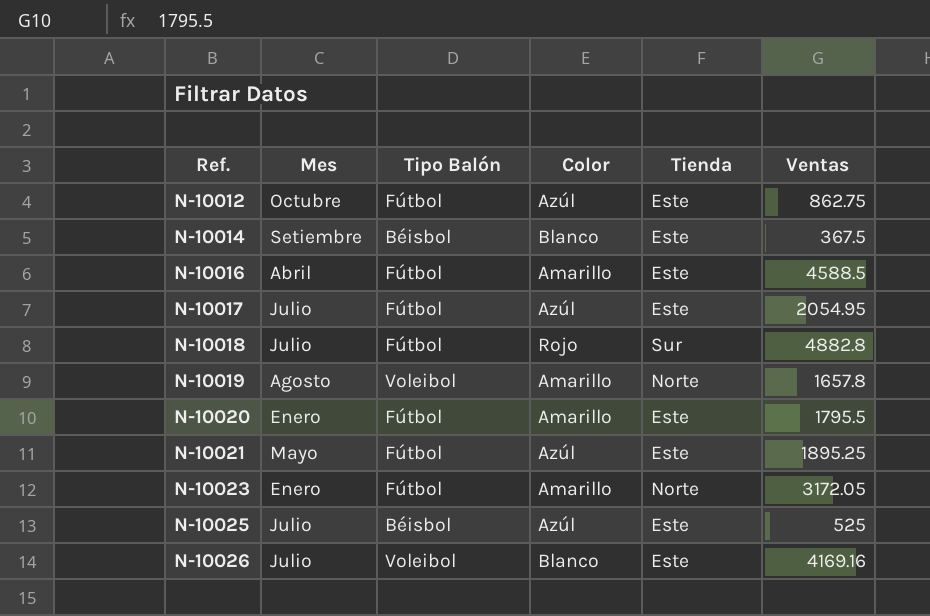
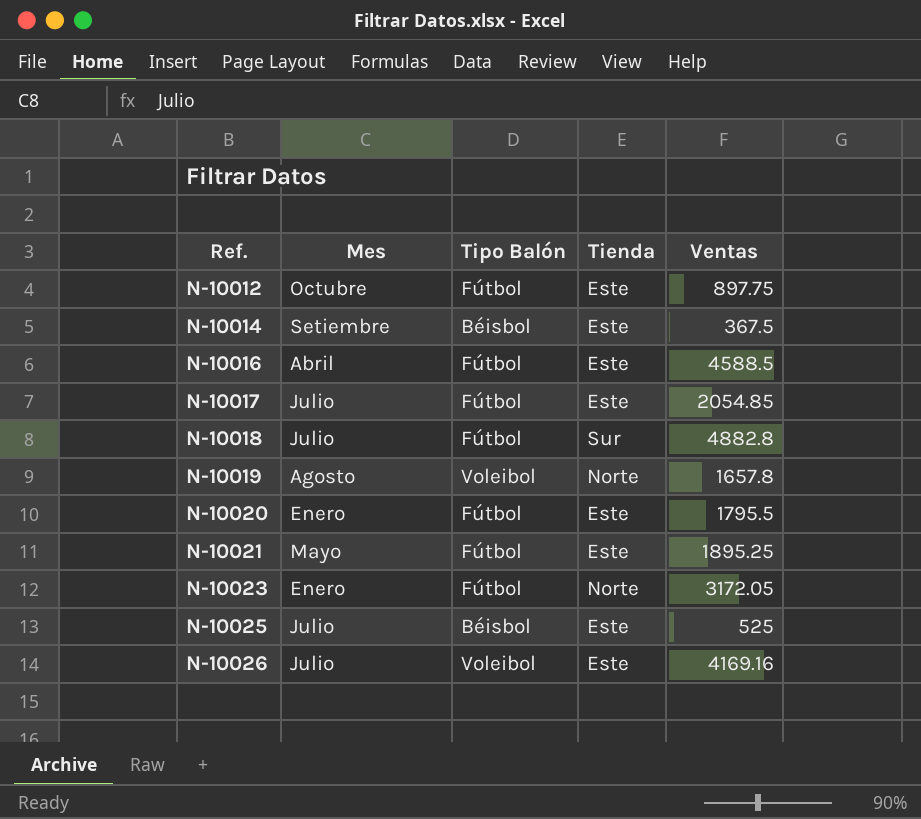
column Color | position: 4 -> none
N-10012 | Ventas: 862.75 -> 897.75
N-10017 | Ventas: 2054.95 -> 2054.85

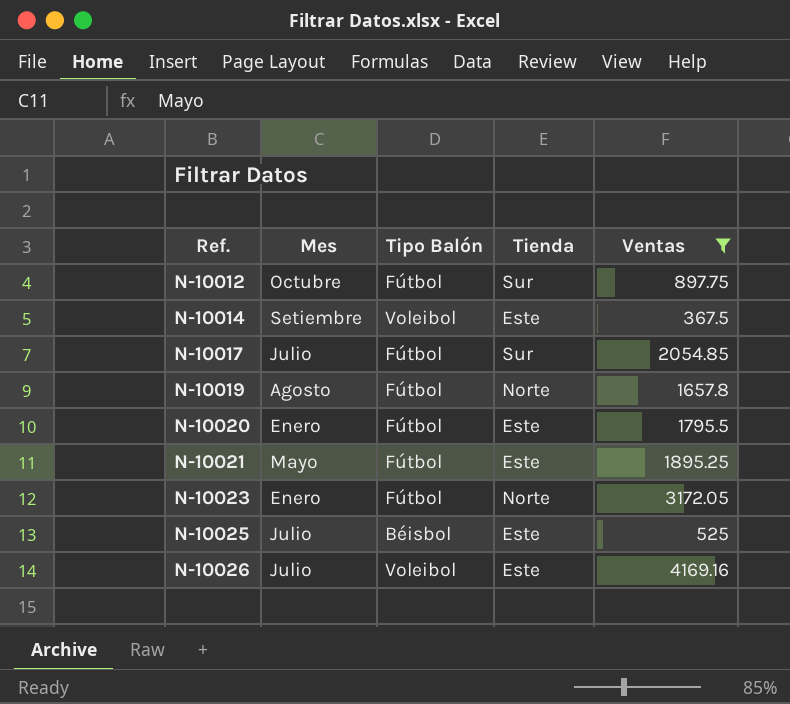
filter: none -> Ventas <= 4169.16
N-10012 | Tienda: Este -> Sur
N-10014 | Tipo Balón: Béisbol -> Voleibol
N-10017 | Tienda: Este -> Sur
N-10019 | Tipo Balón: Voleibol -> Fútbol

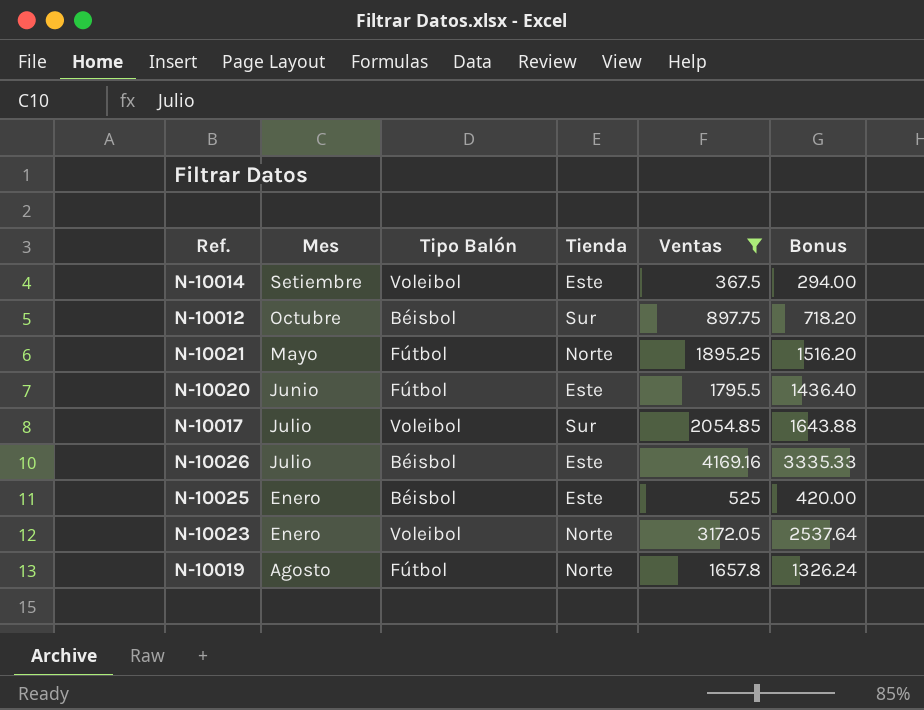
row order: Ref. ascending -> Mes descending
column Bonus | formula: none -> [Ventas] * 0.8
N-10012 | Tipo Balón: Fútbol -> Béisbol
N-10021 | Tienda: Este -> Norte
N-10020 | Mes: Enero -> Junio
N-10017 | Tipo Balón: Fútbol -> Voleibol
N-10026 | Tipo Balón: Voleibol -> Béisbol
N-10025 | Mes: Julio -> Enero
N-10023 | Tipo Balón: Fútbol -> Voleibol

